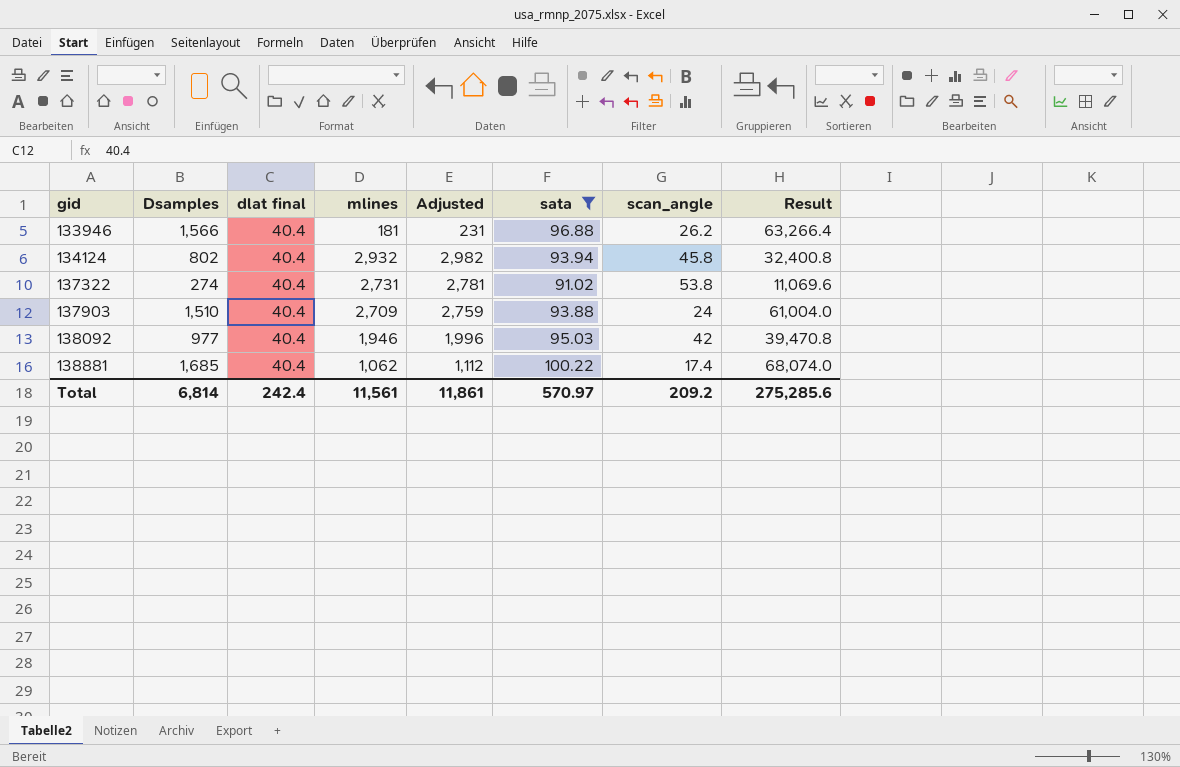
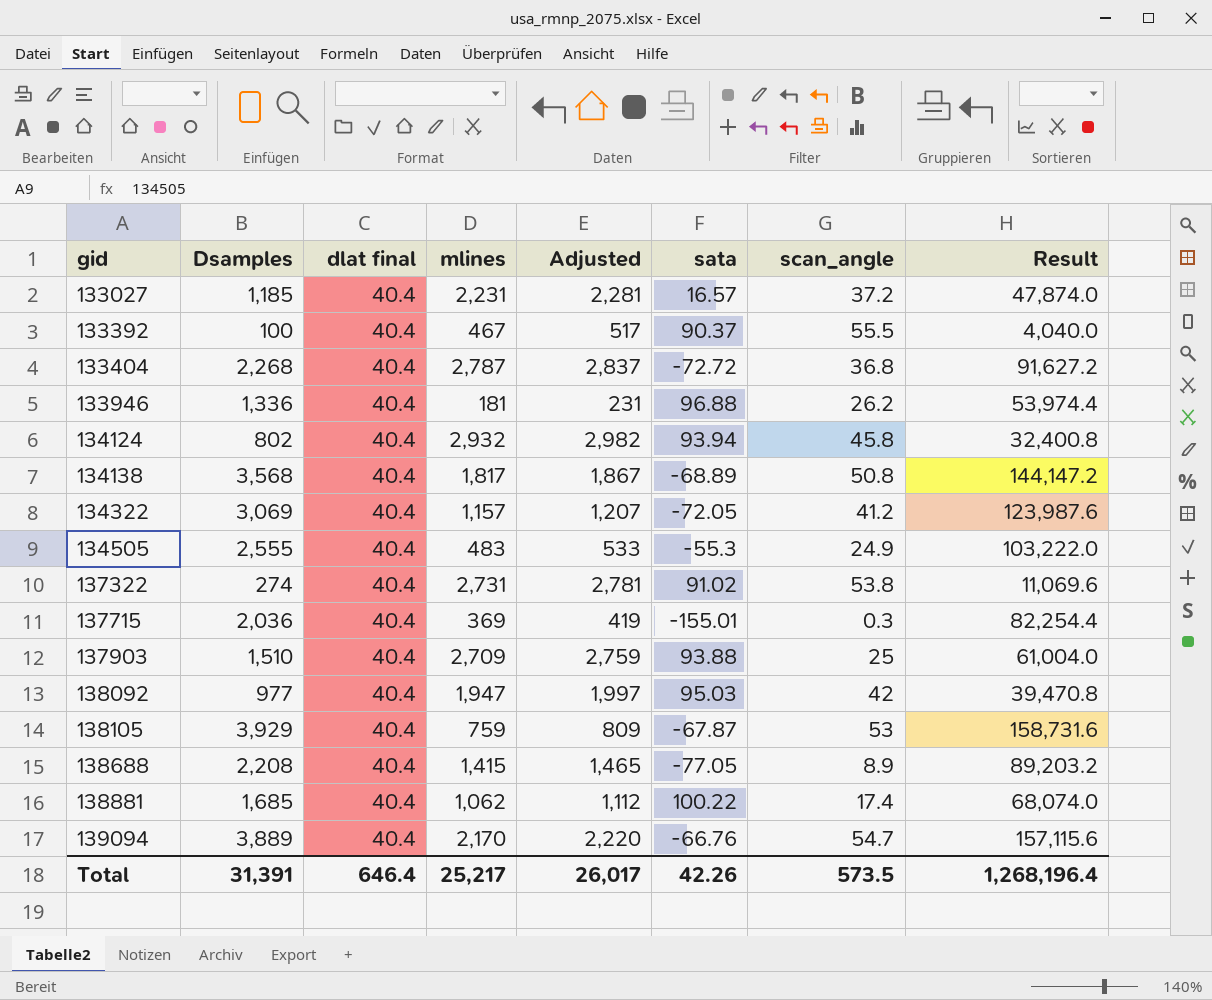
filter: sata >= 91.02 -> none
133946 | Dsamples: 1,566 -> 1,336
133946 | Result: 63,266.4 -> 53,974.4
137903 | scan_angle: 24 -> 25
138092 | mlines: 1,946 -> 1,947
138092 | Adjusted: 1,996 -> 1,997
Total | Dsamples: 6,814 -> 31,391
Total | dlat final: 242.4 -> 646.4
Total | mlines: 11,561 -> 25,217
Total | Adjusted: 11,861 -> 26,017
Total | sata: 570.97 -> 42.26
Total | scan_angle: 209.2 -> 573.5
Total | Result: 275,285.6 -> 1,268,196.4

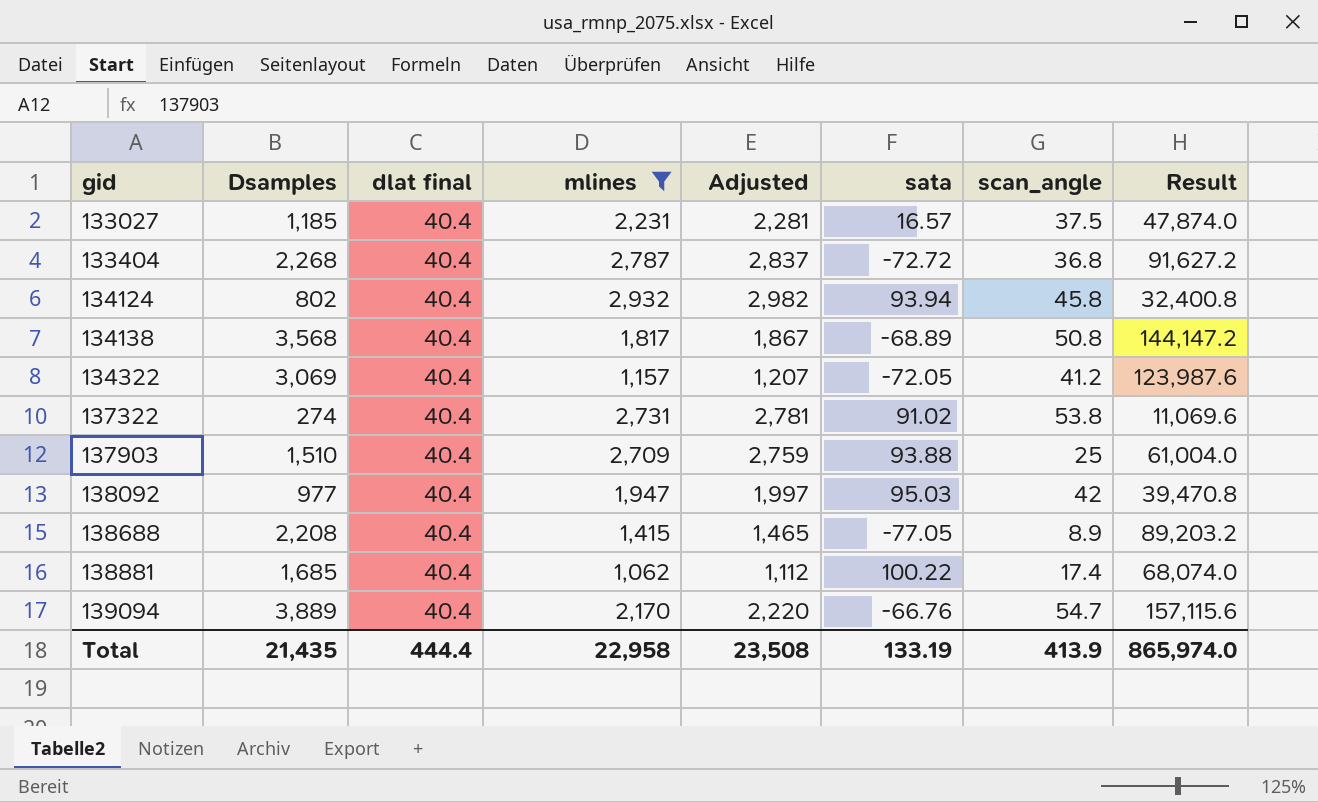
filter: none -> mlines >= 1,062
133027 | scan_angle: 37.2 -> 37.5
Total | Dsamples: 31,391 -> 21,435
Total | dlat final: 646.4 -> 444.4
Total | mlines: 25,217 -> 22,958
Total | Adjusted: 26,017 -> 23,508
Total | sata: 42.26 -> 133.19
Total | scan_angle: 573.5 -> 413.9
Total | Result: 1,268,196.4 -> 865,974.0

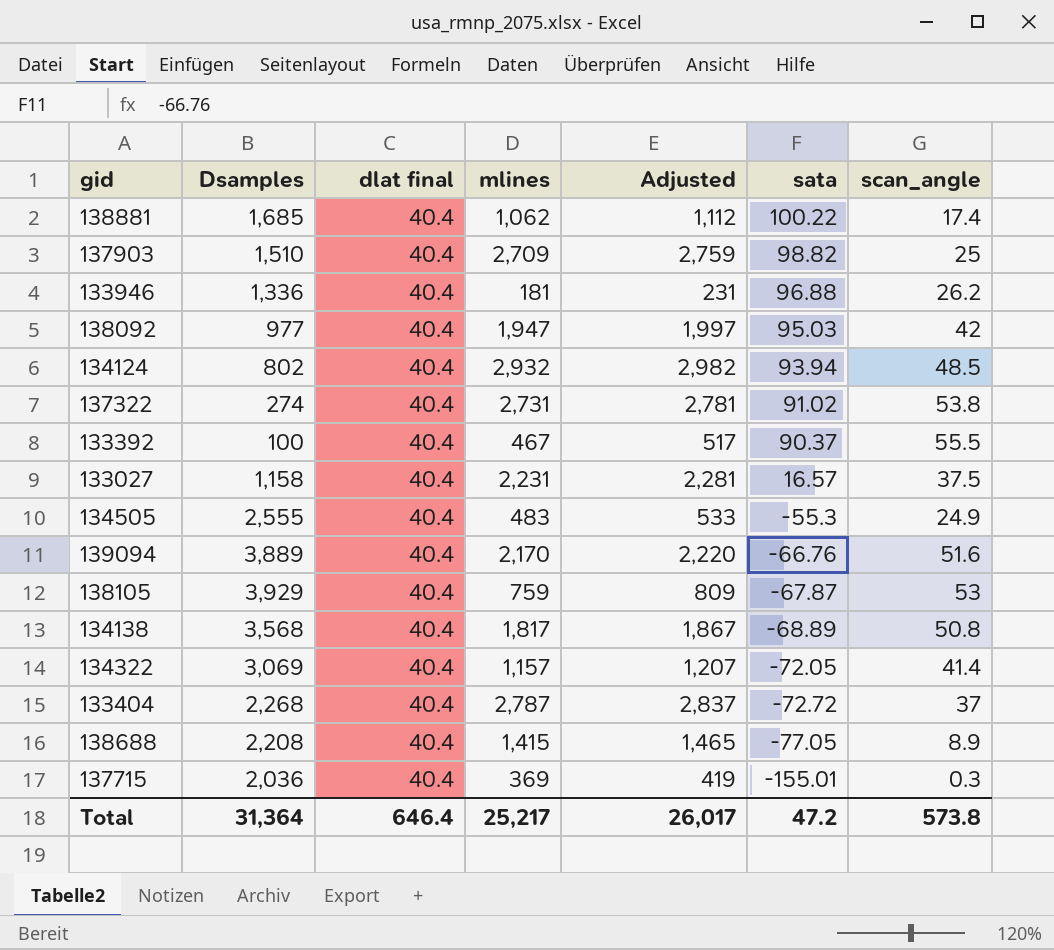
filter: mlines >= 1,062 -> none
row order: gid ascending -> sata descending
column Result | formula: [Dsamples] * [dlat final] -> none
137903 | sata: 93.88 -> 98.82
134124 | scan_angle: 45.8 -> 48.5
133027 | Dsamples: 1,185 -> 1,158
139094 | scan_angle: 54.7 -> 51.6
134322 | scan_angle: 41.2 -> 41.4
133404 | scan_angle: 36.8 -> 37
Total | Dsamples: 21,435 -> 31,364
Total | dlat final: 444.4 -> 646.4
Total | mlines: 22,958 -> 25,217
Total | Adjusted: 23,508 -> 26,017
Total | sata: 133.19 -> 47.2
Total | scan_angle: 413.9 -> 573.8

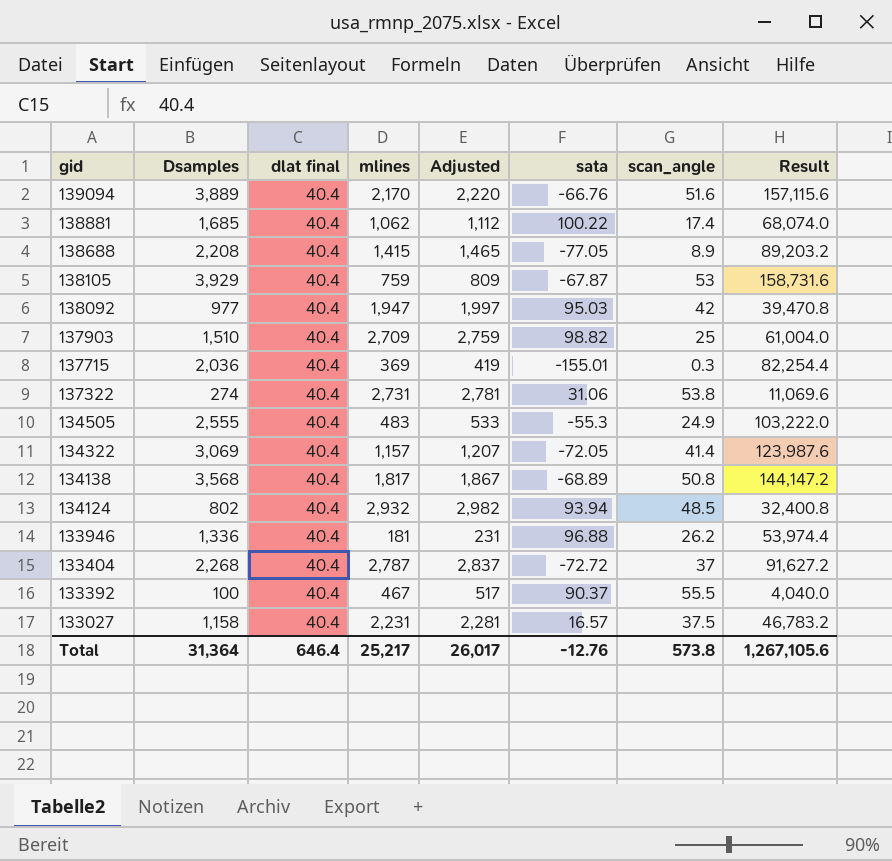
row order: sata descending -> gid descending
column Result | formula: none -> [Dsamples] * [dlat final]
137322 | sata: 91.02 -> 31.06
Total | sata: 47.2 -> -12.76

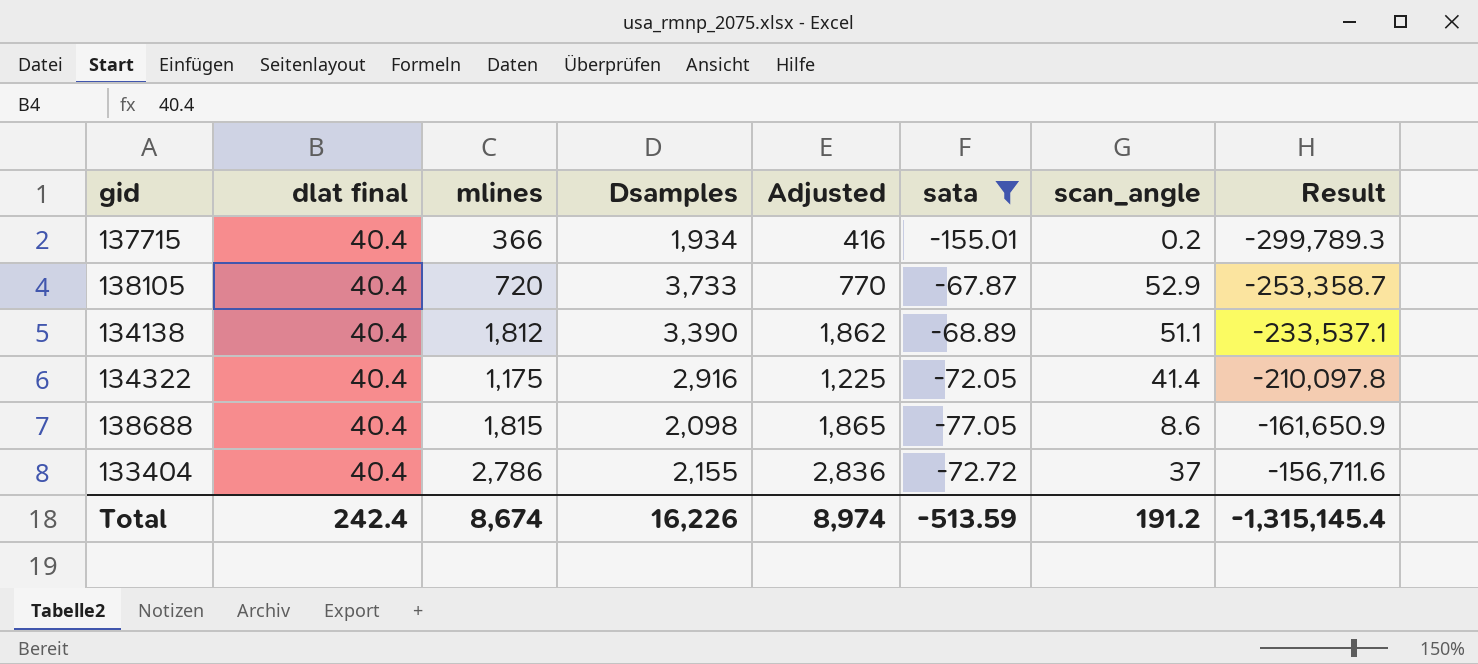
filter: none -> sata <= -67.87
row order: gid descending -> Result ascending
column Dsamples | position: 2 -> 4
column Result | formula: [Dsamples] * [dlat final] -> [Dsamples] * [sata]
137715 | mlines: 369 -> 366
137715 | Dsamples: 2,036 -> 1,934
137715 | Adjusted: 419 -> 416
137715 | scan_angle: 0.3 -> 0.2
138105 | mlines: 759 -> 720
138105 | Dsamples: 3,929 -> 3,733
138105 | Adjusted: 809 -> 770
138105 | scan_angle: 53 -> 52.9
134138 | mlines: 1,817 -> 1,812
134138 | Dsamples: 3,568 -> 3,390
134138 | Adjusted: 1,867 -> 1,862
134138 | scan_angle: 50.8 -> 51.1
134322 | mlines: 1,157 -> 1,175
134322 | Dsamples: 3,069 -> 2,916
134322 | Adjusted: 1,207 -> 1,225
138688 | mlines: 1,415 -> 1,815
138688 | Dsamples: 2,208 -> 2,098
138688 | Adjusted: 1,465 -> 1,865
138688 | scan_angle: 8.9 -> 8.6
133404 | mlines: 2,787 -> 2,786
133404 | Dsamples: 2,268 -> 2,155
133404 | Adjusted: 2,837 -> 2,836
Total | dlat final: 646.4 -> 242.4
Total | mlines: 25,217 -> 8,674
Total | Dsamples: 31,364 -> 16,226
Total | Adjusted: 26,017 -> 8,974
Total | sata: -12.76 -> -513.59
Total | scan_angle: 573.8 -> 191.2
Total | Result: 1,267,105.6 -> -1,315,145.4

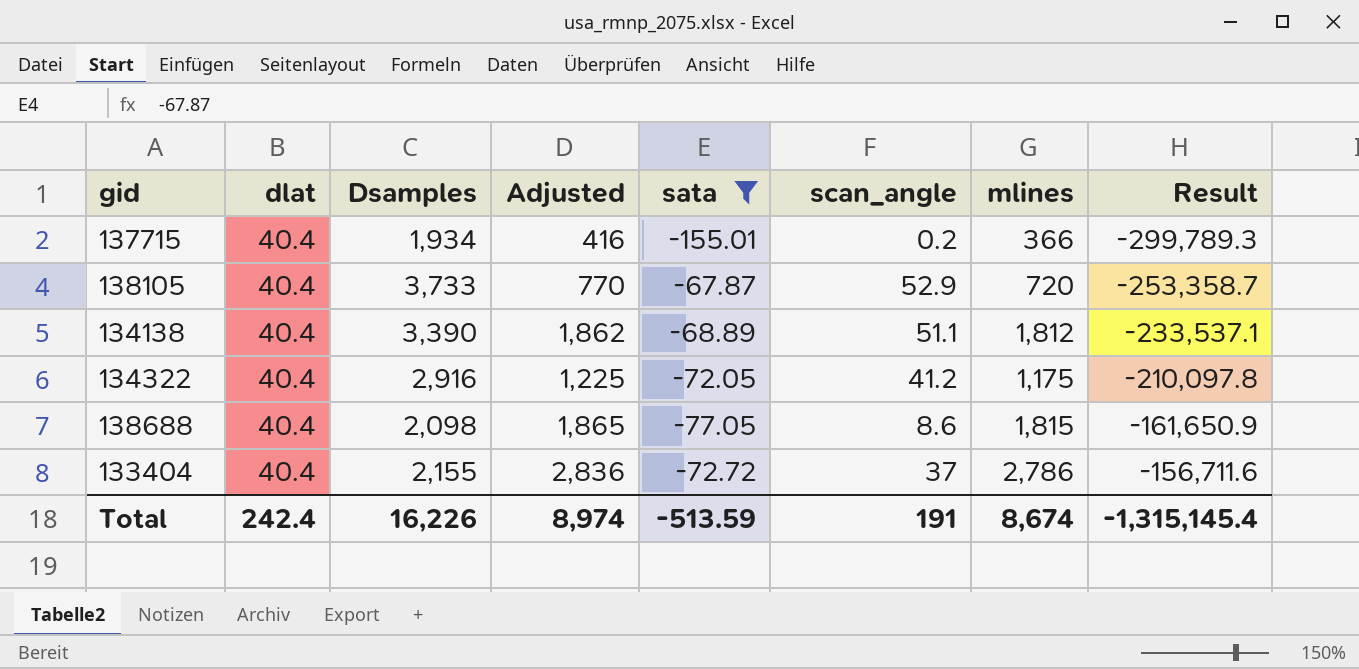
column name: dlat final -> dlat
column mlines | position: 3 -> 7
134322 | scan_angle: 41.4 -> 41.2
Total | scan_angle: 191.2 -> 191

